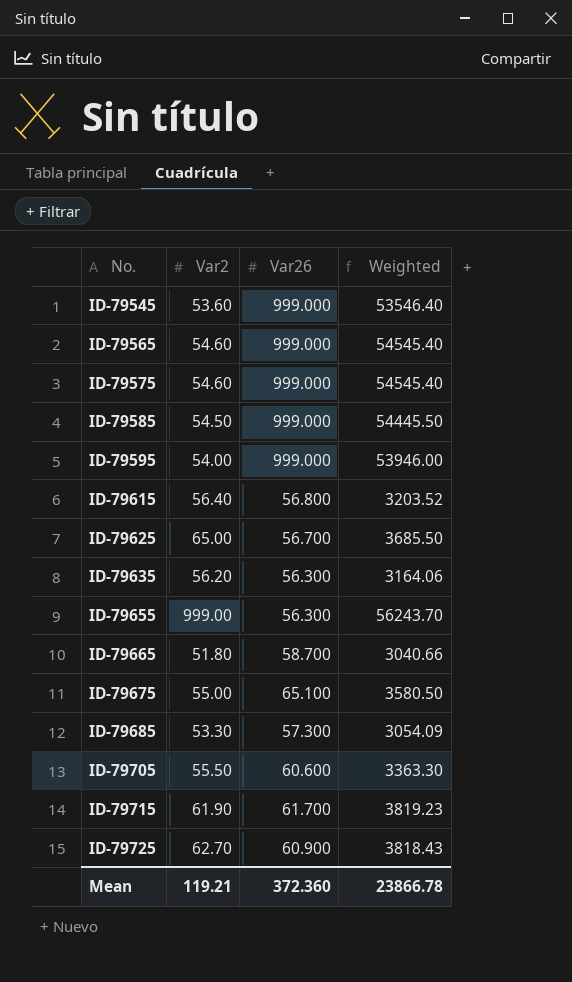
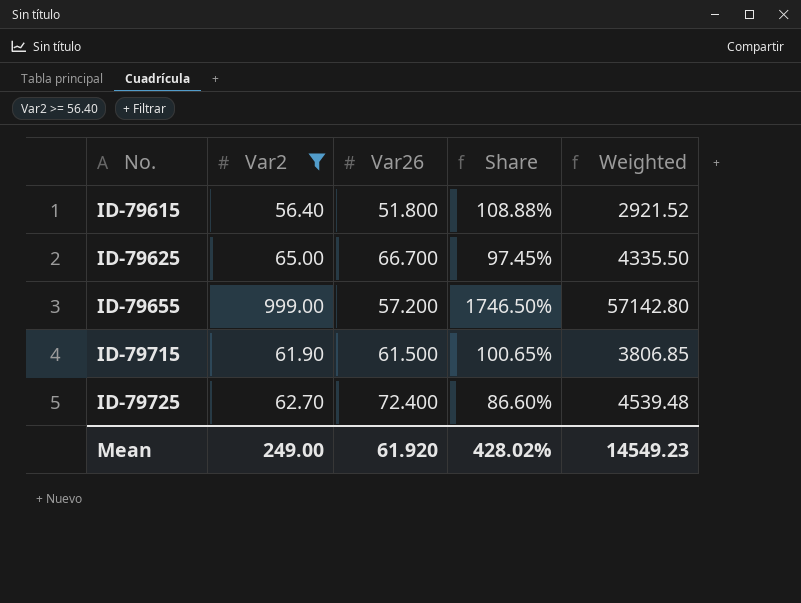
filter: none -> Var2 >= 56.40
column Share | formula: none -> [Var2] / [Var26]
ID-79615 | Var26: 56.800 -> 51.800
ID-79615 | Weighted: 3203.52 -> 2921.52
ID-79625 | Var26: 56.700 -> 66.700
ID-79625 | Weighted: 3685.50 -> 4335.50
ID-79655 | Var26: 56.300 -> 57.200
ID-79655 | Weighted: 56243.70 -> 57142.80
ID-79715 | Var26: 61.700 -> 61.500
ID-79715 | Weighted: 3819.23 -> 3806.85
ID-79725 | Var26: 60.900 -> 72.400
ID-79725 | Weighted: 3818.43 -> 4539.48
Mean | Var2: 119.21 -> 249.00
Mean | Var26: 372.360 -> 61.920
Mean | Weighted: 23866.78 -> 14549.23

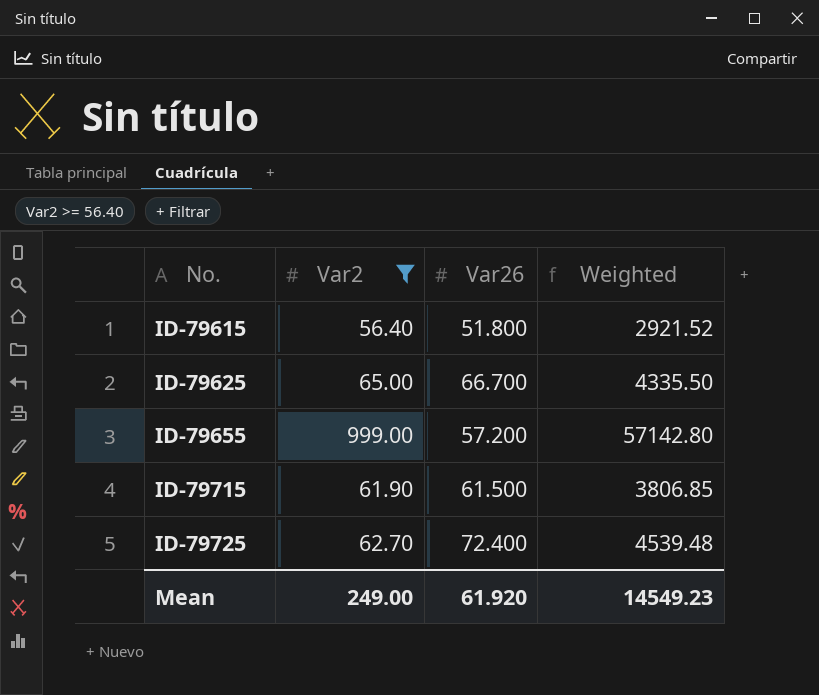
column Share | formula: [Var2] / [Var26] -> none

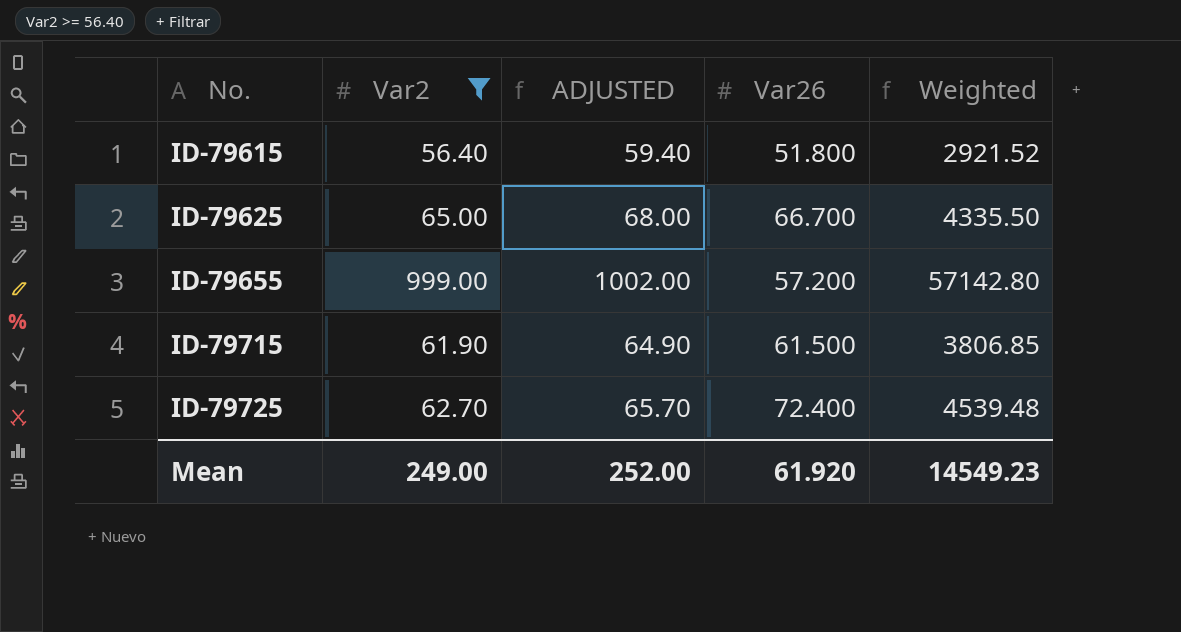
column ADJUSTED | formula: none -> [Var2] + 3

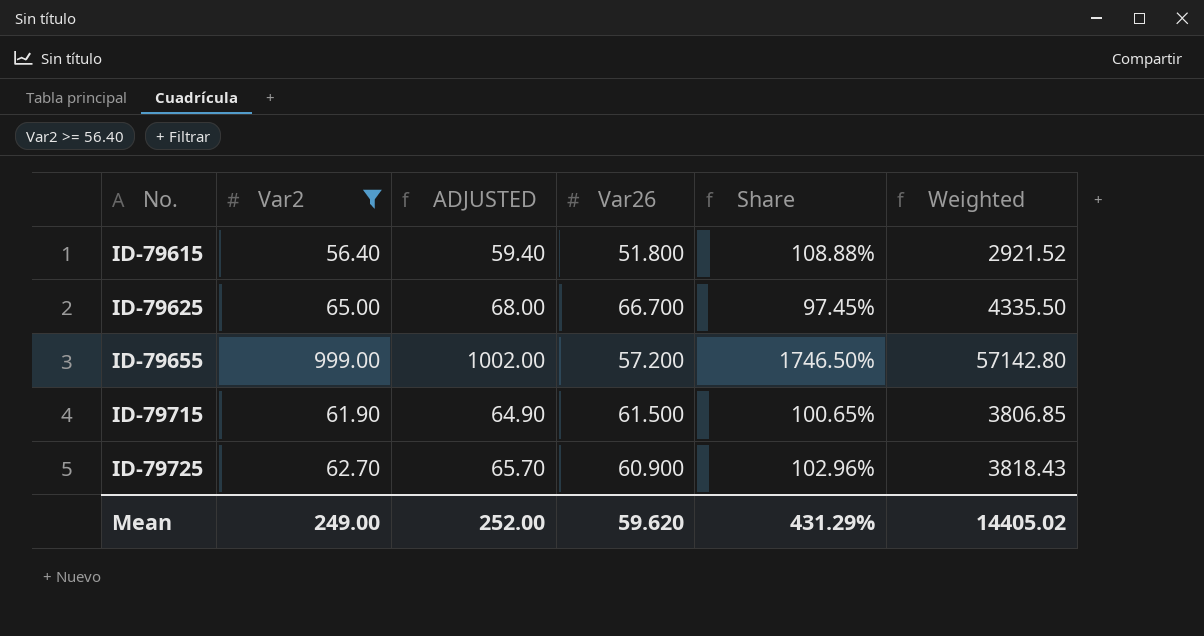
column Share | formula: none -> [Var2] / [Var26]
ID-79725 | Var26: 72.400 -> 60.900
ID-79725 | Weighted: 4539.48 -> 3818.43
Mean | Var26: 61.920 -> 59.620
Mean | Weighted: 14549.23 -> 14405.02

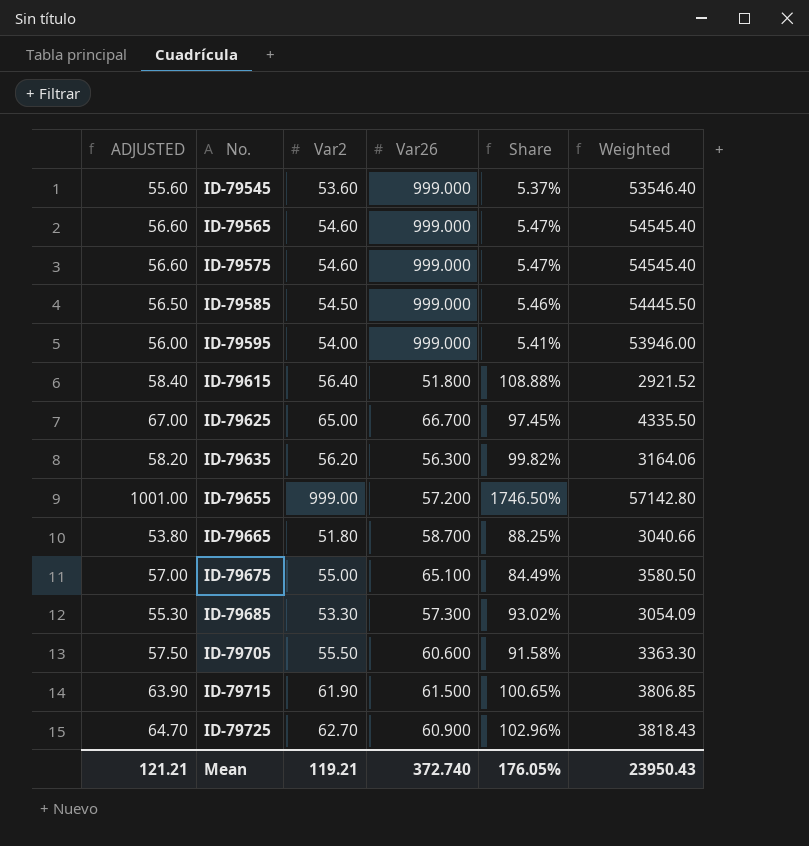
filter: Var2 >= 56.40 -> none
column ADJUSTED | formula: [Var2] + 3 -> [Var2] + 2
column ADJUSTED | position: 3 -> 1
Mean | ADJUSTED: 252.00 -> 121.21
Mean | Var2: 249.00 -> 119.21
Mean | Var26: 59.620 -> 372.740
Mean | Share: 431.29% -> 176.05%
Mean | Weighted: 14405.02 -> 23950.43

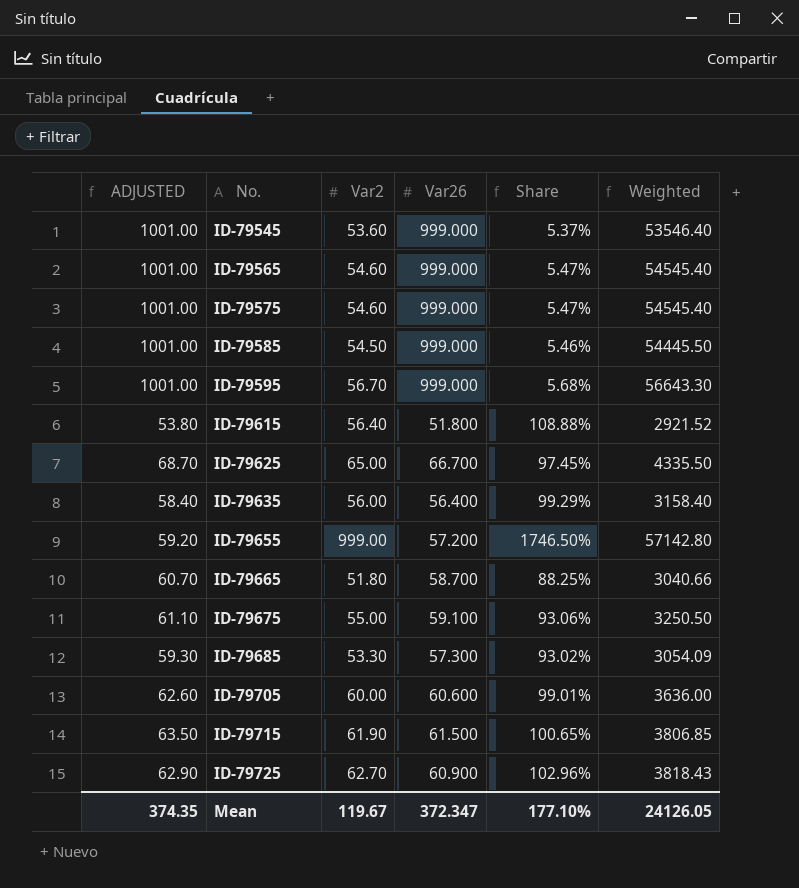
column ADJUSTED | formula: [Var2] + 2 -> [Var26] + 2
ID-79595 | Var2: 54.00 -> 56.70
ID-79595 | Share: 5.41% -> 5.68%
ID-79595 | Weighted: 53946.00 -> 56643.30
ID-79635 | Var2: 56.20 -> 56.00
ID-79635 | Var26: 56.300 -> 56.400
ID-79635 | Share: 99.82% -> 99.29%
ID-79635 | Weighted: 3164.06 -> 3158.40
ID-79675 | Var26: 65.100 -> 59.100
ID-79675 | Share: 84.49% -> 93.06%
ID-79675 | Weighted: 3580.50 -> 3250.50
ID-79705 | Var2: 55.50 -> 60.00
ID-79705 | Share: 91.58% -> 99.01%
ID-79705 | Weighted: 3363.30 -> 3636.00
Mean | ADJUSTED: 121.21 -> 374.35
Mean | Var2: 119.21 -> 119.67
Mean | Var26: 372.740 -> 372.347
Mean | Share: 176.05% -> 177.10%
Mean | Weighted: 23950.43 -> 24126.05

